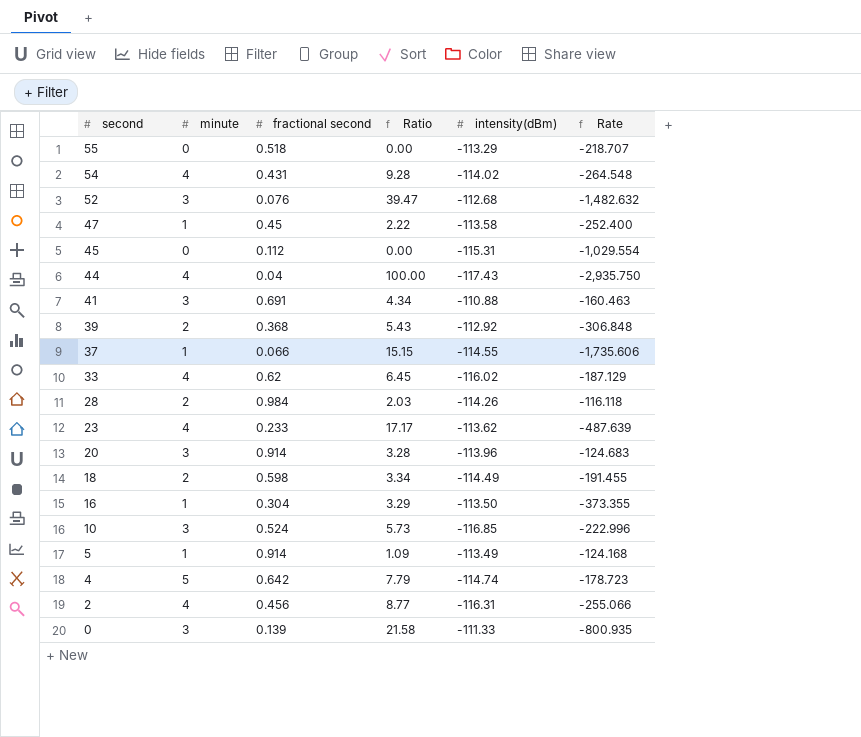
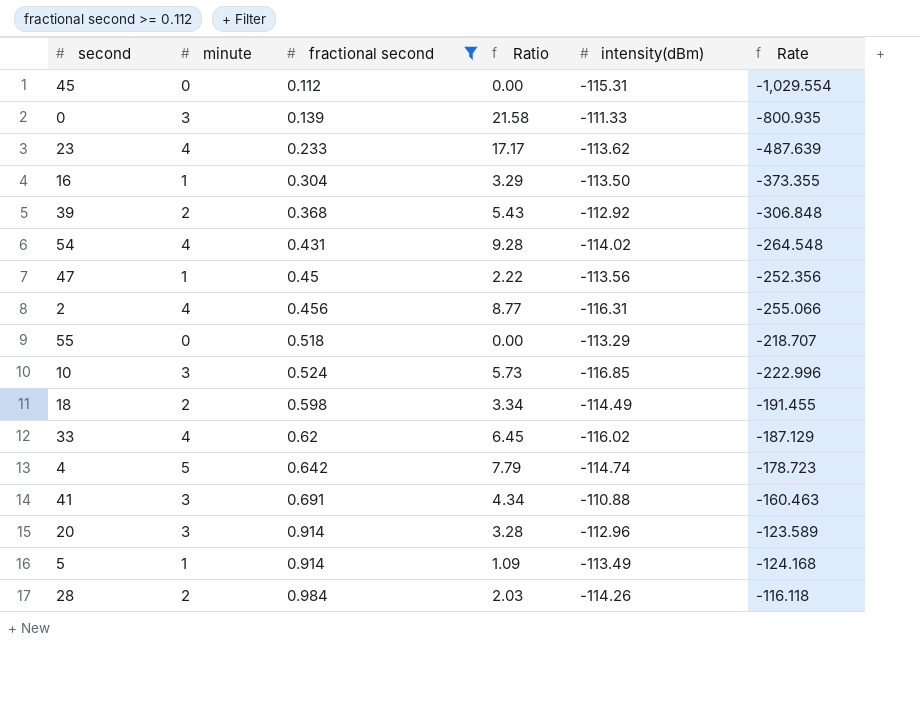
filter: none -> fractional second >= 0.112
row order: second descending -> fractional second ascending
47 | intensity(dBm): -113.58 -> -113.56
47 | Rate: -252.400 -> -252.356
20 | intensity(dBm): -113.96 -> -112.96
20 | Rate: -124.683 -> -123.589

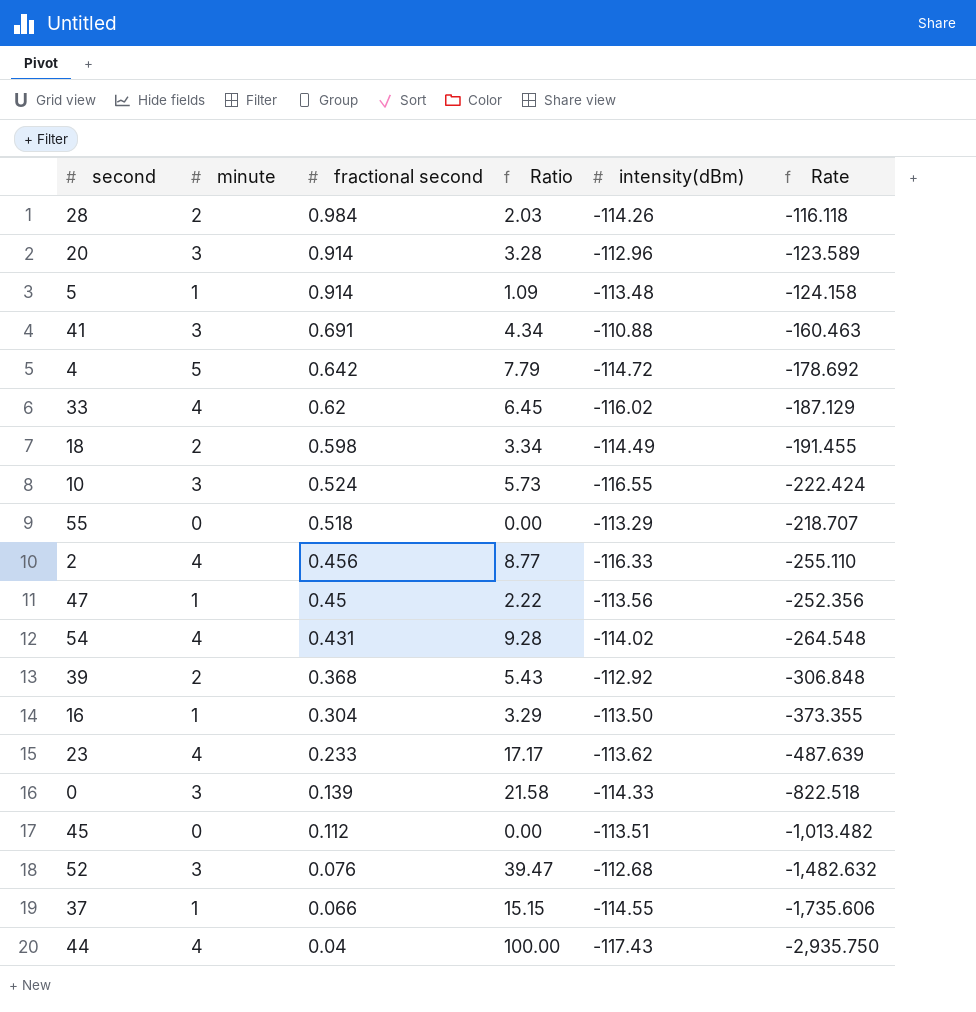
filter: fractional second >= 0.112 -> none
row order: fractional second ascending -> fractional second descending
5 | intensity(dBm): -113.49 -> -113.48
5 | Rate: -124.168 -> -124.158
4 | intensity(dBm): -114.74 -> -114.72
4 | Rate: -178.723 -> -178.692
10 | intensity(dBm): -116.85 -> -116.55
10 | Rate: -222.996 -> -222.424
2 | intensity(dBm): -116.31 -> -116.33
2 | Rate: -255.066 -> -255.110
0 | intensity(dBm): -111.33 -> -114.33
0 | Rate: -800.935 -> -822.518
45 | intensity(dBm): -115.31 -> -113.51
45 | Rate: -1,029.554 -> -1,013.482

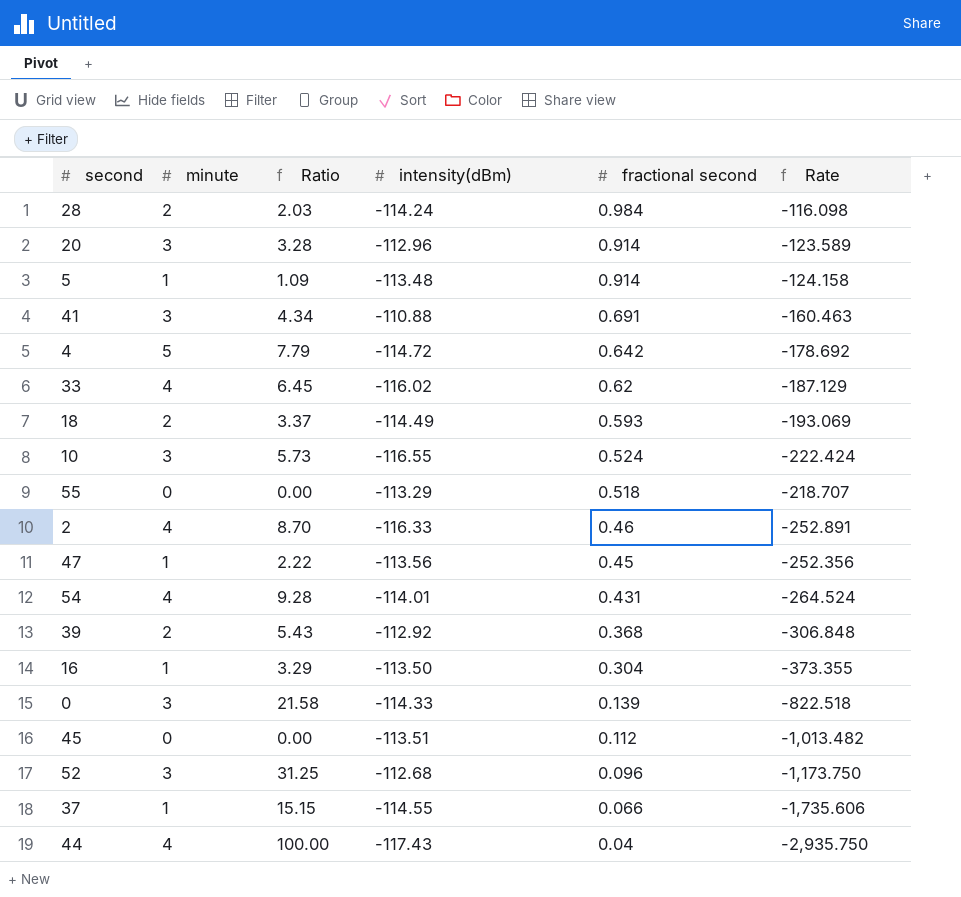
column fractional second | position: 3 -> 5
row 23: 4 | 0.233 | 17.17 | -113.62 | -487.639 -> none
28 | intensity(dBm): -114.26 -> -114.24
28 | Rate: -116.118 -> -116.098
18 | Ratio: 3.34 -> 3.37
18 | fractional second: 0.598 -> 0.593
18 | Rate: -191.455 -> -193.069
2 | Ratio: 8.77 -> 8.70
2 | fractional second: 0.456 -> 0.46
2 | Rate: -255.110 -> -252.891
54 | intensity(dBm): -114.02 -> -114.01
54 | Rate: -264.548 -> -264.524
52 | Ratio: 39.47 -> 31.25
52 | fractional second: 0.076 -> 0.096
52 | Rate: -1,482.632 -> -1,173.750

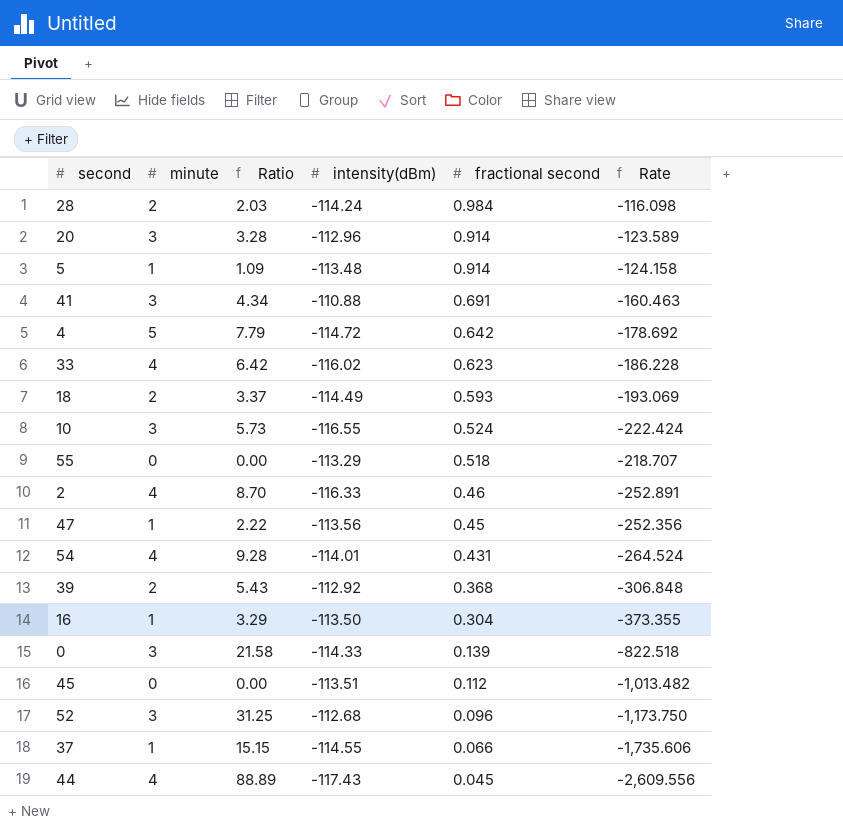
33 | Ratio: 6.45 -> 6.42
33 | fractional second: 0.62 -> 0.623
33 | Rate: -187.129 -> -186.228
44 | Ratio: 100.00 -> 88.89
44 | fractional second: 0.04 -> 0.045
44 | Rate: -2,935.750 -> -2,609.556

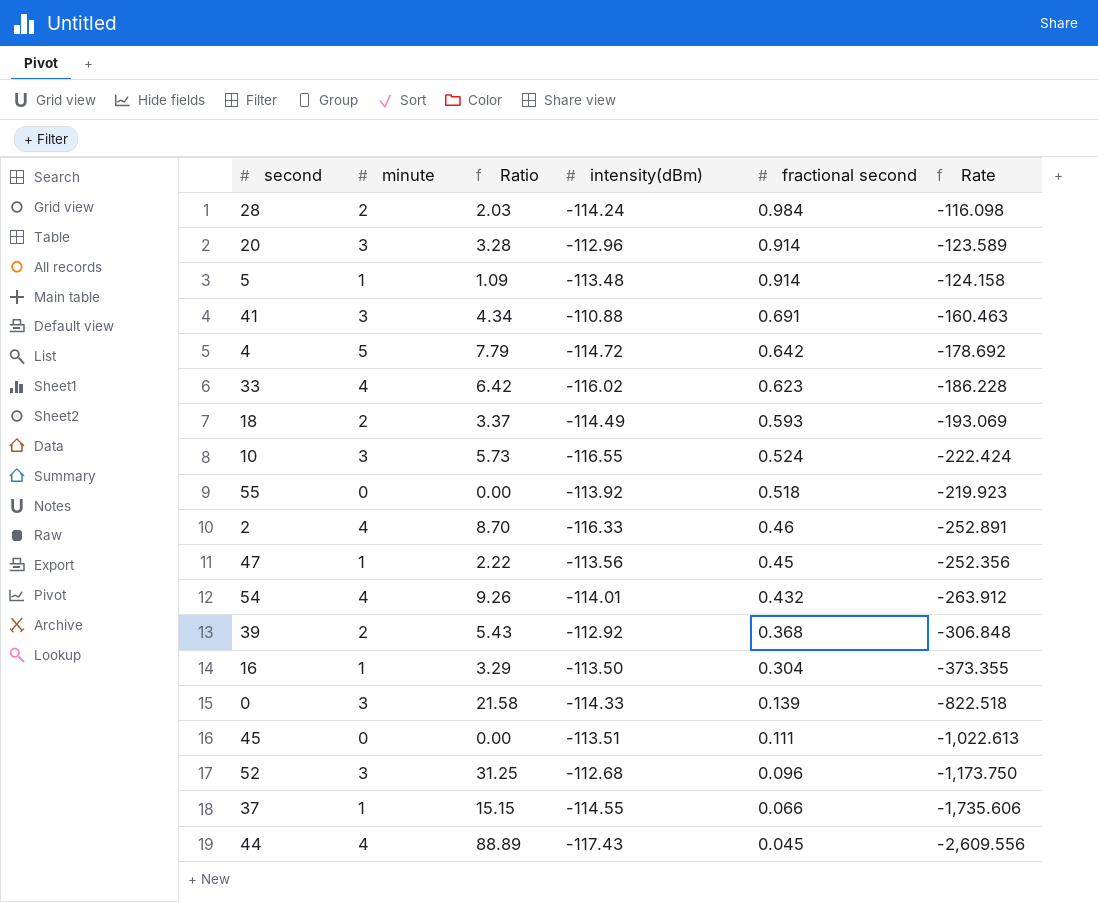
55 | intensity(dBm): -113.29 -> -113.92
55 | Rate: -218.707 -> -219.923
54 | Ratio: 9.28 -> 9.26
54 | fractional second: 0.431 -> 0.432
54 | Rate: -264.524 -> -263.912
45 | fractional second: 0.112 -> 0.111
45 | Rate: -1,013.482 -> -1,022.613

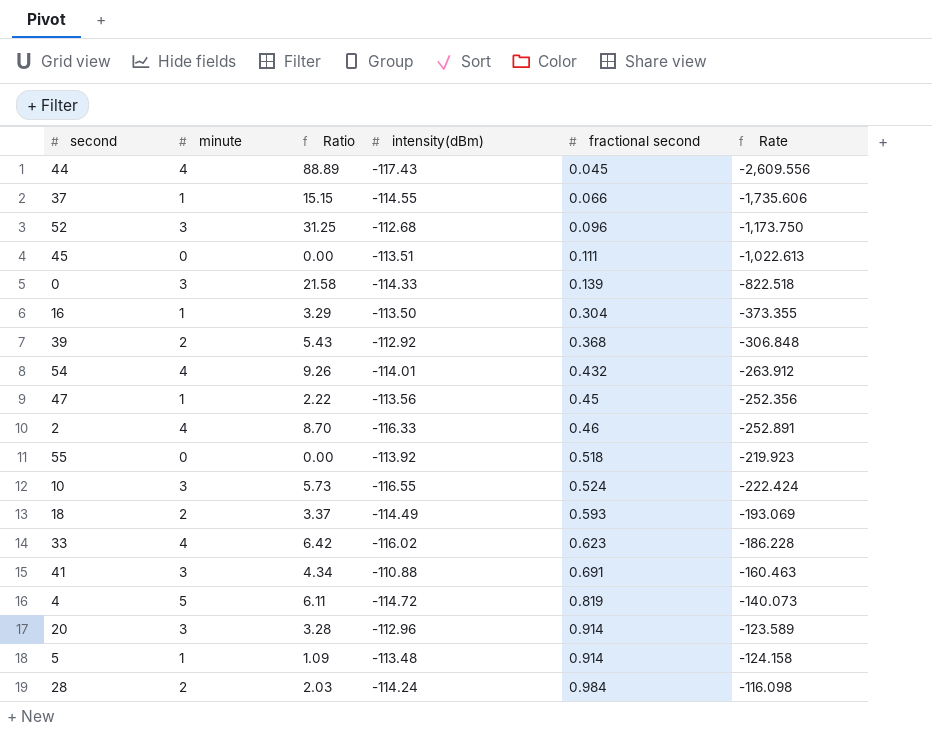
row order: fractional second descending -> fractional second ascending
4 | Ratio: 7.79 -> 6.11
4 | fractional second: 0.642 -> 0.819
4 | Rate: -178.692 -> -140.073

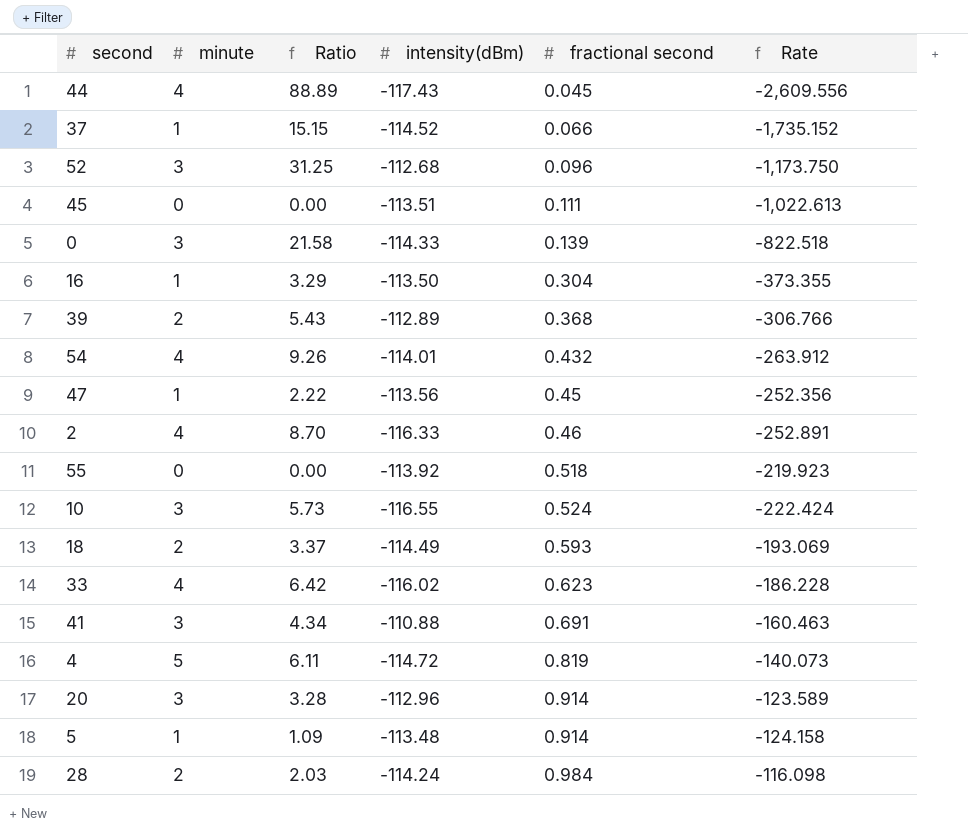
37 | intensity(dBm): -114.55 -> -114.52
37 | Rate: -1,735.606 -> -1,735.152
39 | intensity(dBm): -112.92 -> -112.89
39 | Rate: -306.848 -> -306.766

